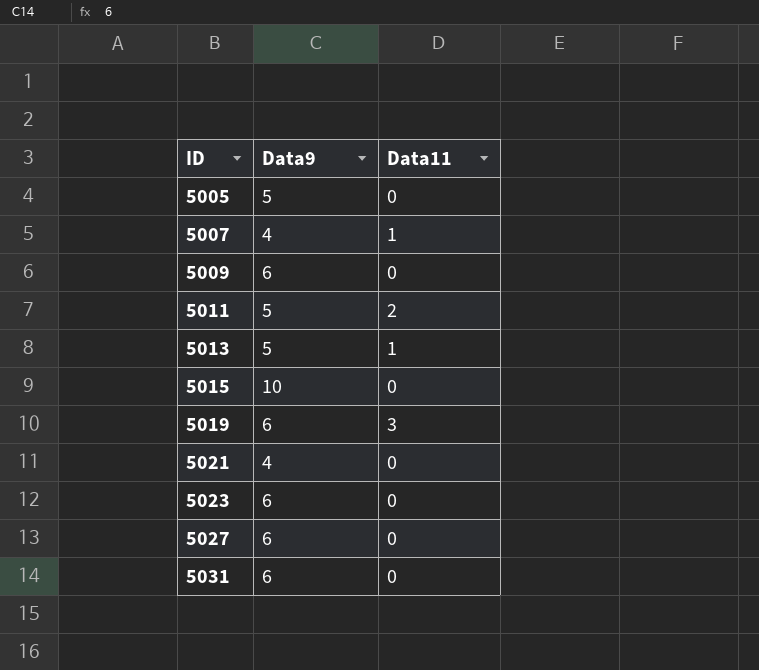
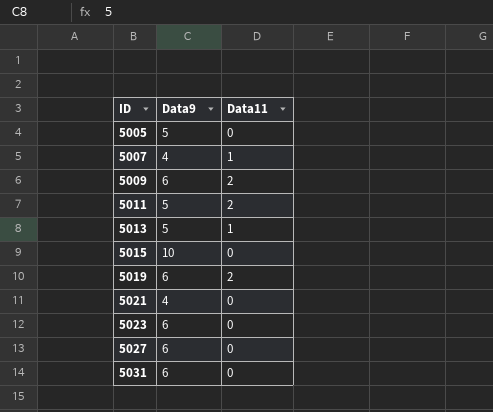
5009 | Data11: 0 -> 2
5019 | Data11: 3 -> 2

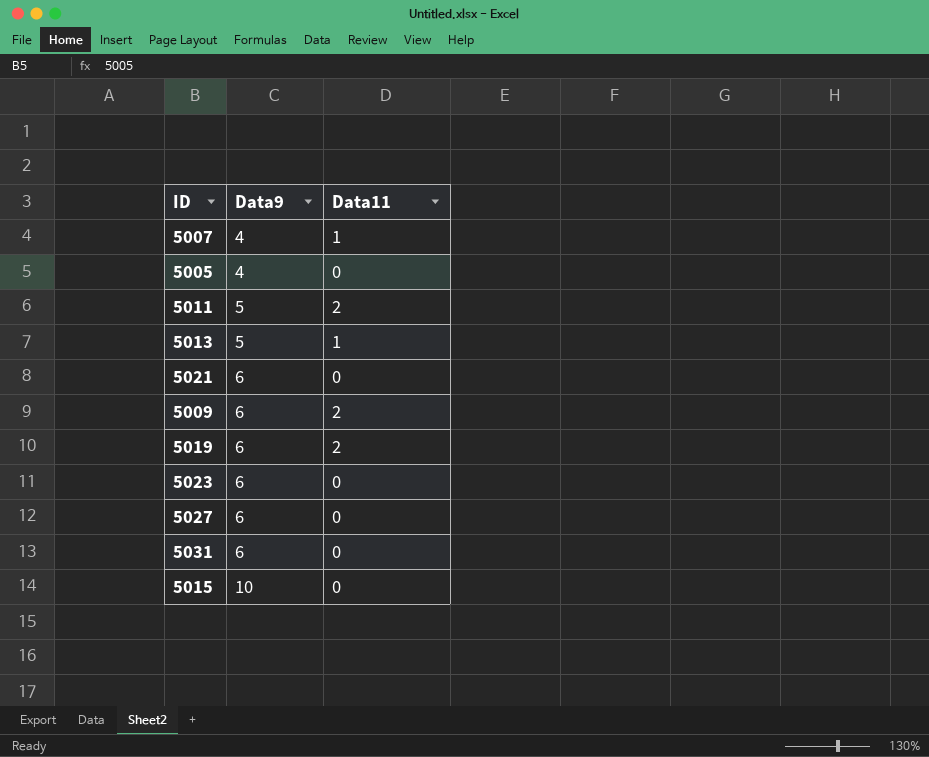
row order: ID ascending -> Data9 ascending
5005 | Data9: 5 -> 4
5021 | Data9: 4 -> 6

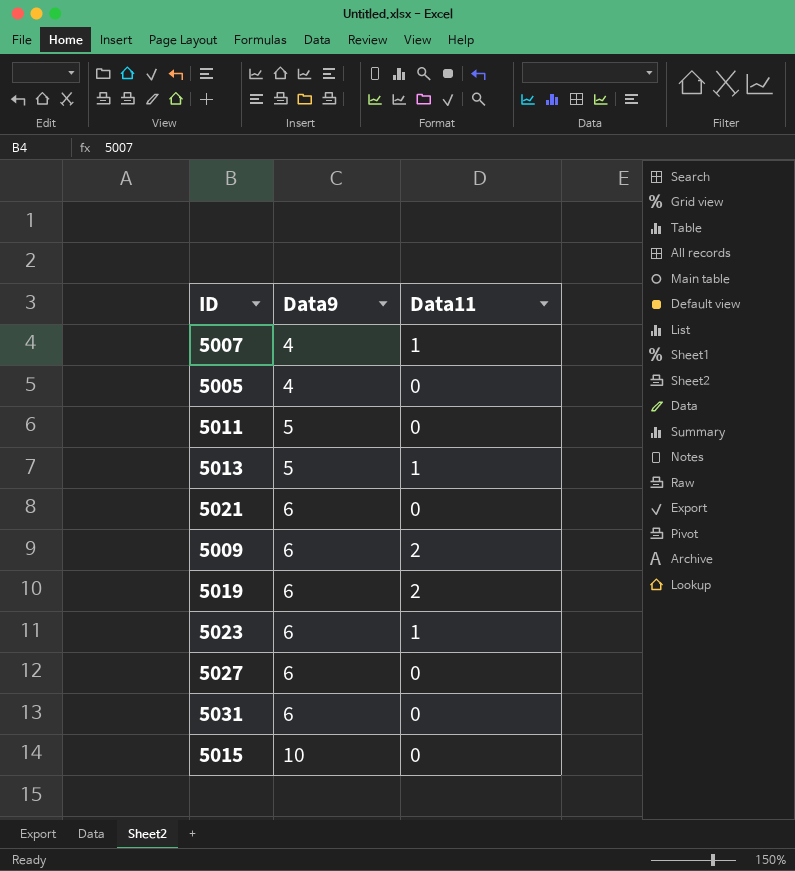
5011 | Data11: 2 -> 0
5023 | Data11: 0 -> 1

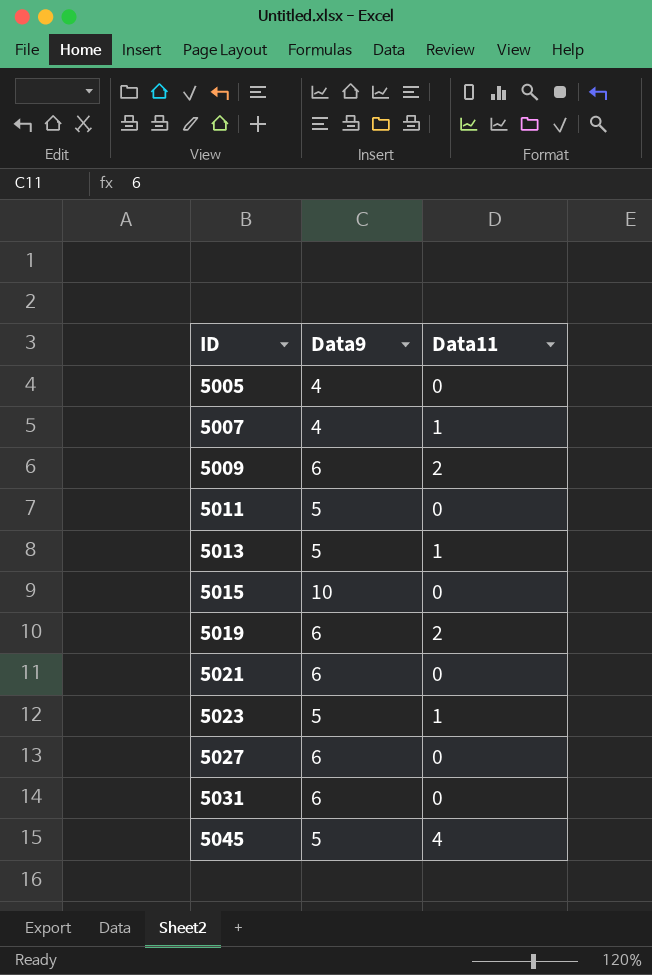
row order: Data9 ascending -> ID ascending
5023 | Data9: 6 -> 5
row 5045: none -> 5 | 4

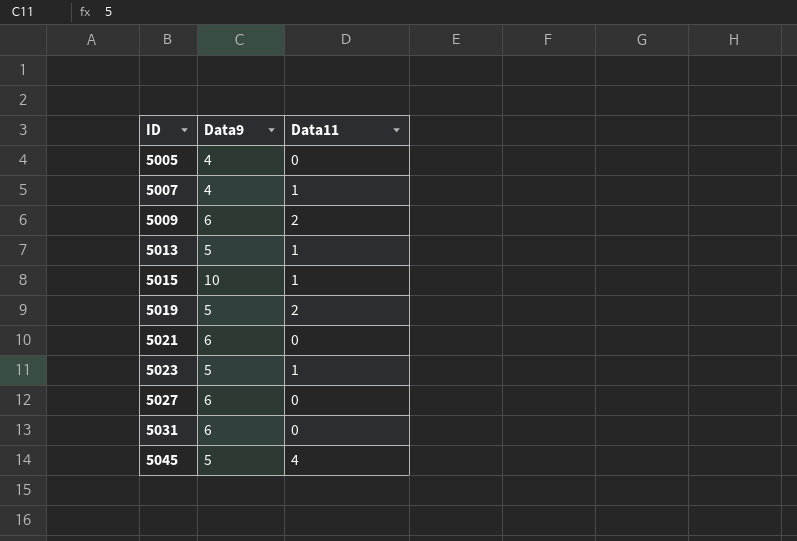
row 5011: 5 | 0 -> none
5015 | Data11: 0 -> 1
5019 | Data9: 6 -> 5

